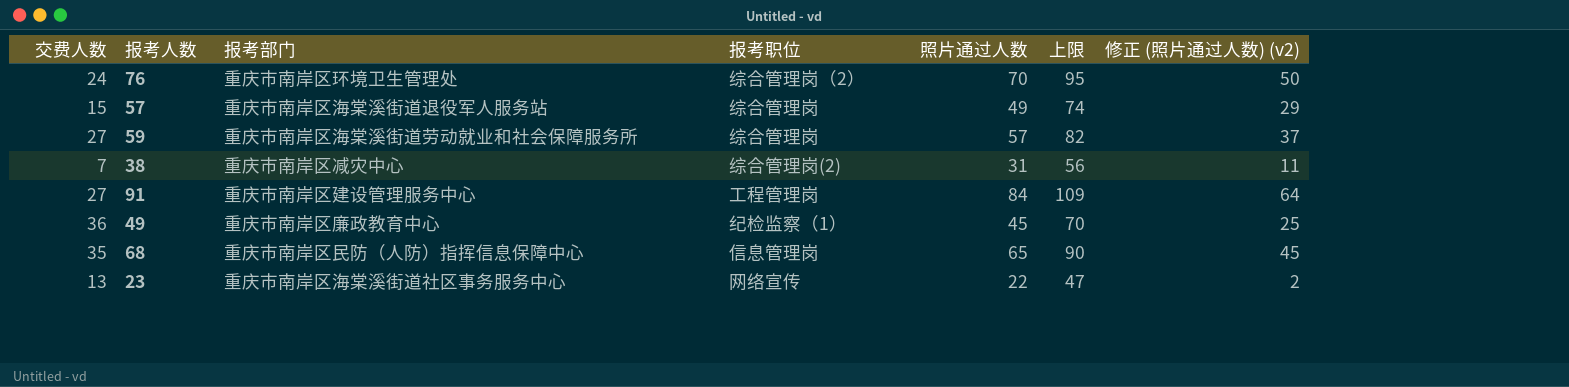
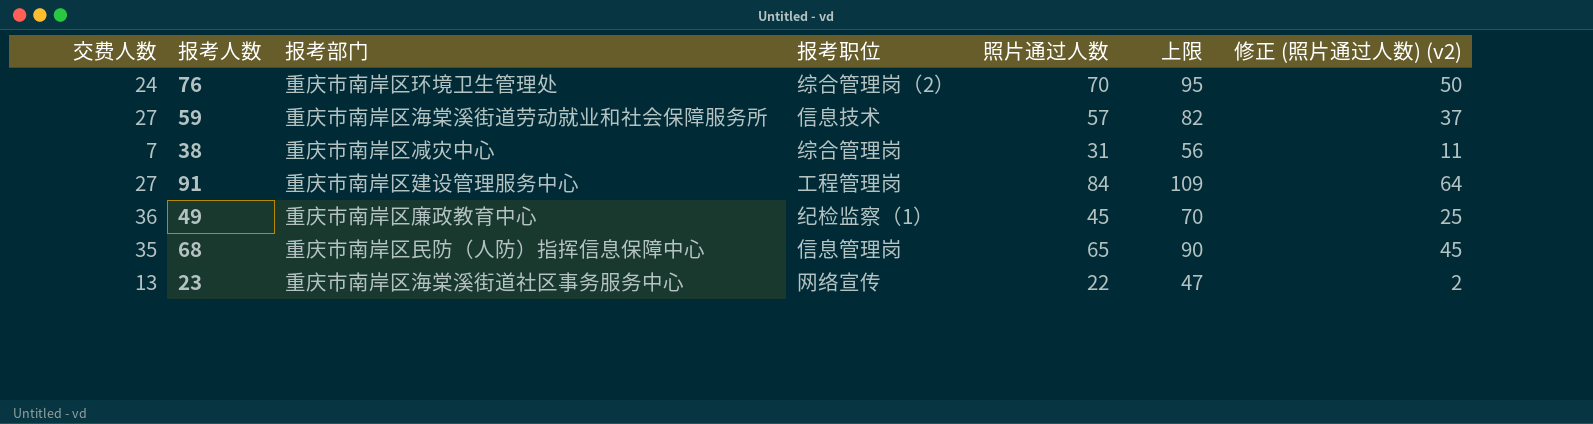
row 57: 15 | 重庆市南岸区海棠溪街道退役军人服务站 | 综合管理岗 | 49 | 74 | 29 -> none
59 | 报考职位: 综合管理岗 -> 信息技术
38 | 报考职位: 综合管理岗(2) -> 综合管理岗

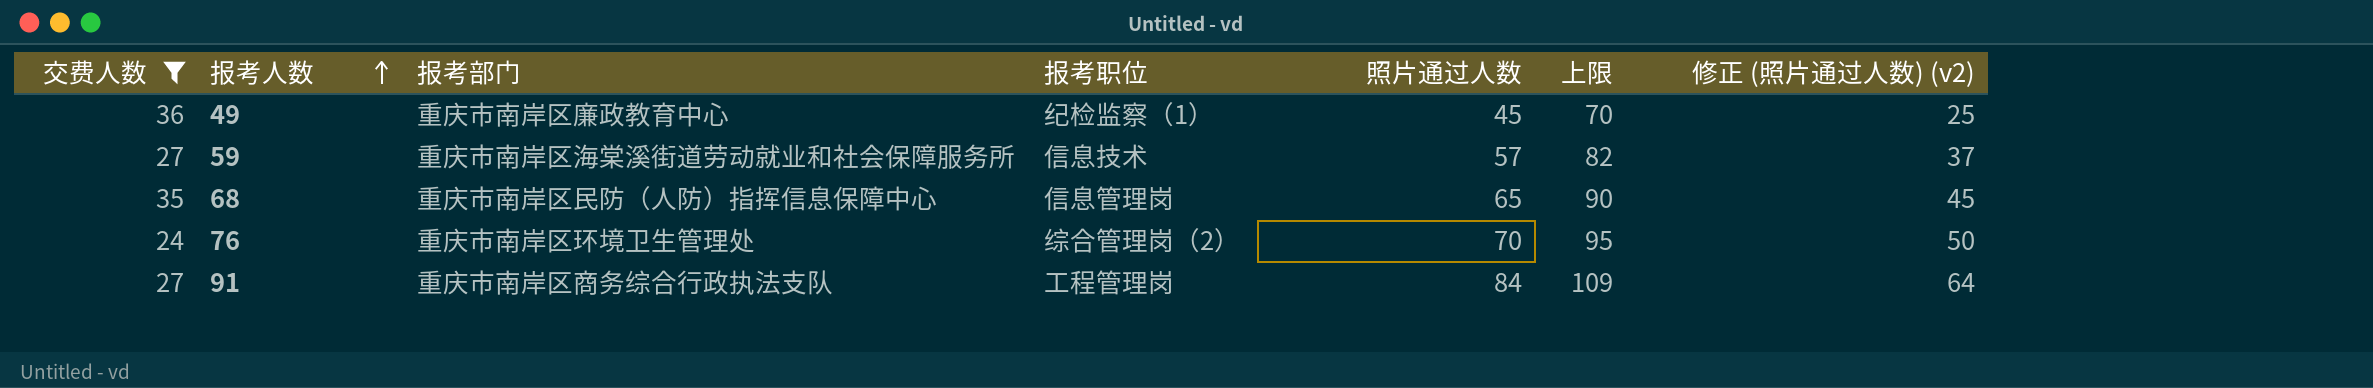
filter: none -> 交费人数 >= 24
row order: none -> 报考人数 ascending
91 | 报考部门: 重庆市南岸区建设管理服务中心 -> 重庆市南岸区商务综合行政执法支队

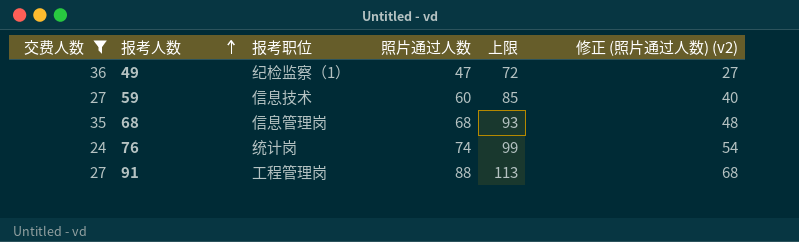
column 报考部门 | position: 3 -> none
49 | 照片通过人数: 45 -> 47
49 | 上限: 70 -> 72
49 | 修正 (照片通过人数) (v2): 25 -> 27
59 | 照片通过人数: 57 -> 60
59 | 上限: 82 -> 85
59 | 修正 (照片通过人数) (v2): 37 -> 40
68 | 照片通过人数: 65 -> 68
68 | 上限: 90 -> 93
68 | 修正 (照片通过人数) (v2): 45 -> 48
76 | 报考职位: 综合管理岗（2） -> 统计岗
76 | 照片通过人数: 70 -> 74
76 | 上限: 95 -> 99
76 | 修正 (照片通过人数) (v2): 50 -> 54
91 | 照片通过人数: 84 -> 88
91 | 上限: 109 -> 113
91 | 修正 (照片通过人数) (v2): 64 -> 68

